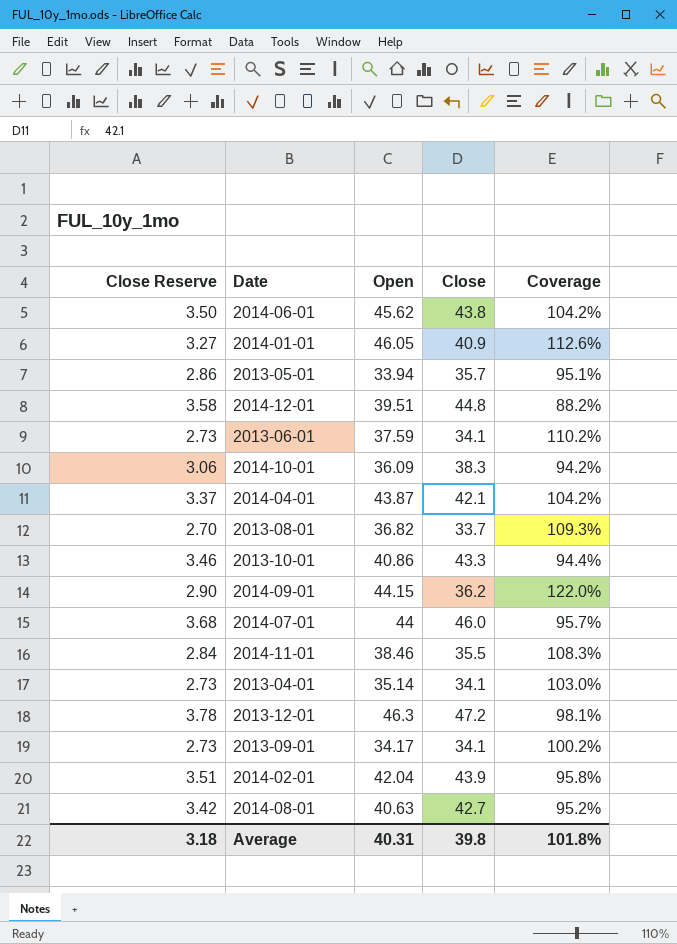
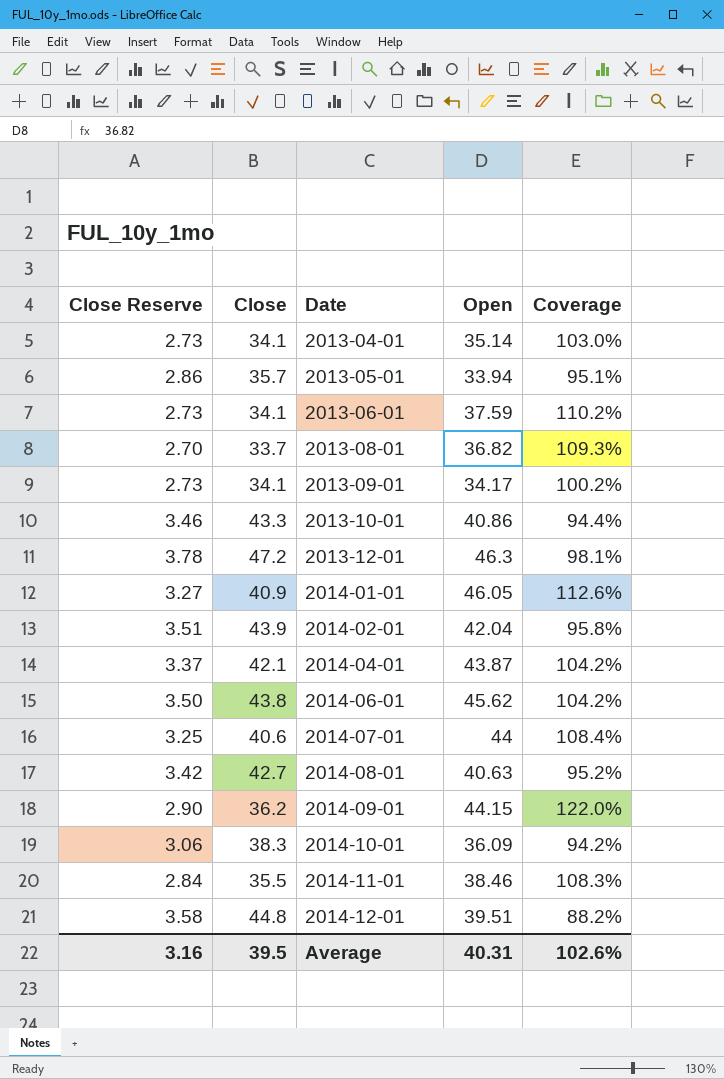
row order: none -> Date ascending
column Close | position: 4 -> 2
2014-07-01 | Close Reserve: 3.68 -> 3.25
2014-07-01 | Close: 46.0 -> 40.6
2014-07-01 | Coverage: 95.7% -> 108.4%
Average | Close Reserve: 3.18 -> 3.16
Average | Close: 39.8 -> 39.5
Average | Coverage: 101.8% -> 102.6%

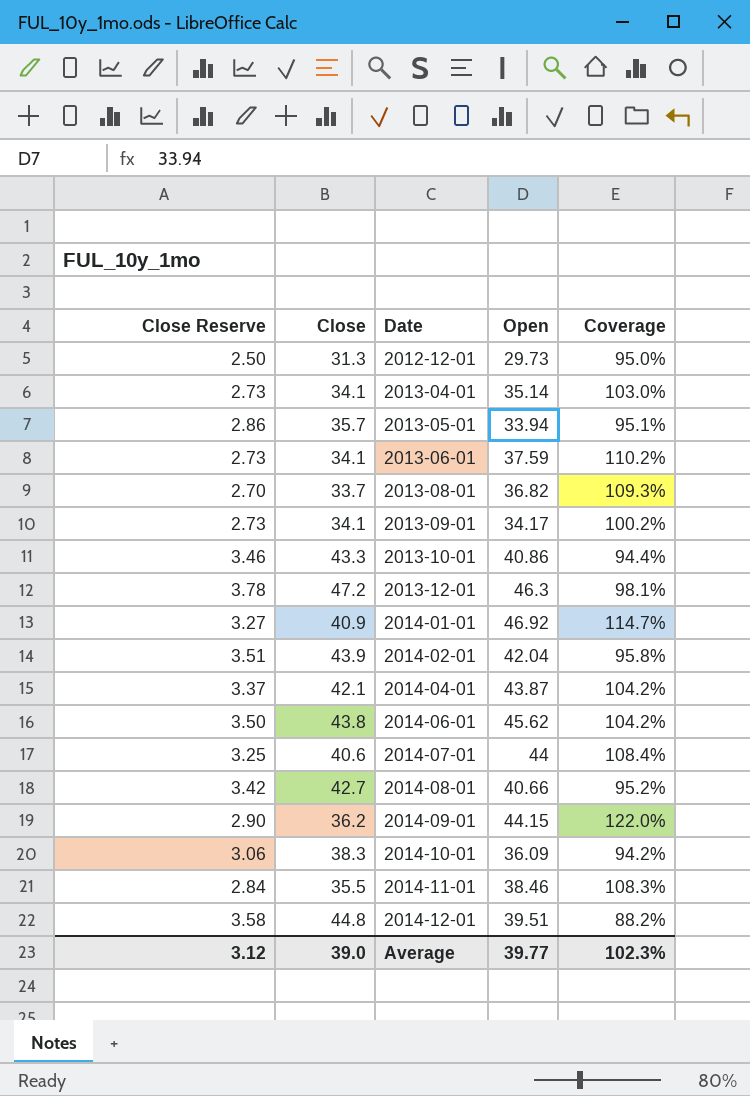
row 2012-12-01: none -> 2.50 | 31.3 | 29.73 | 95.0%
2014-01-01 | Open: 46.05 -> 46.92
2014-01-01 | Coverage: 112.6% -> 114.7%
2014-08-01 | Open: 40.63 -> 40.66
Average | Close Reserve: 3.16 -> 3.12
Average | Close: 39.5 -> 39.0
Average | Open: 40.31 -> 39.77
Average | Coverage: 102.6% -> 102.3%

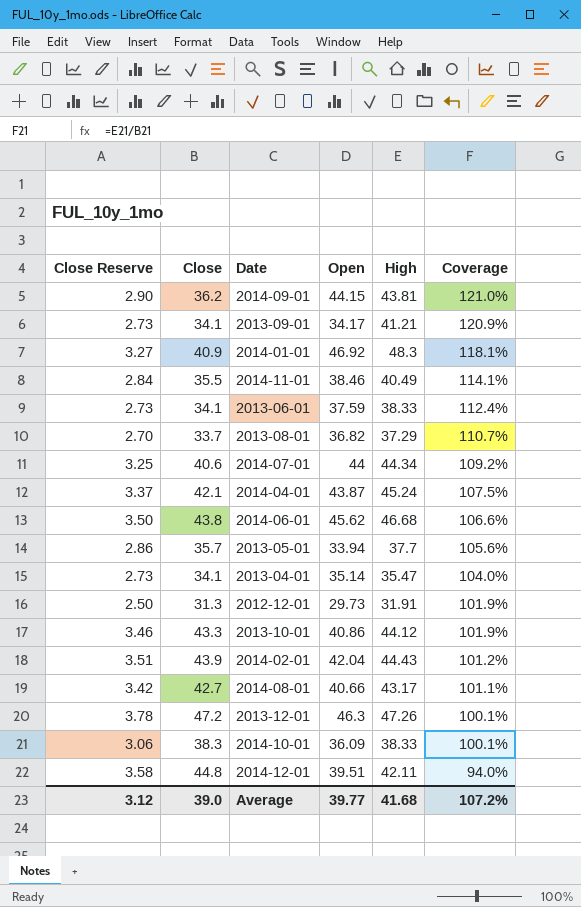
row order: Date ascending -> Coverage descending
column High | position: none -> 5
column Coverage | formula: [Open] / [Close] -> [High] / [Close]
Average | Coverage: 102.3% -> 107.2%

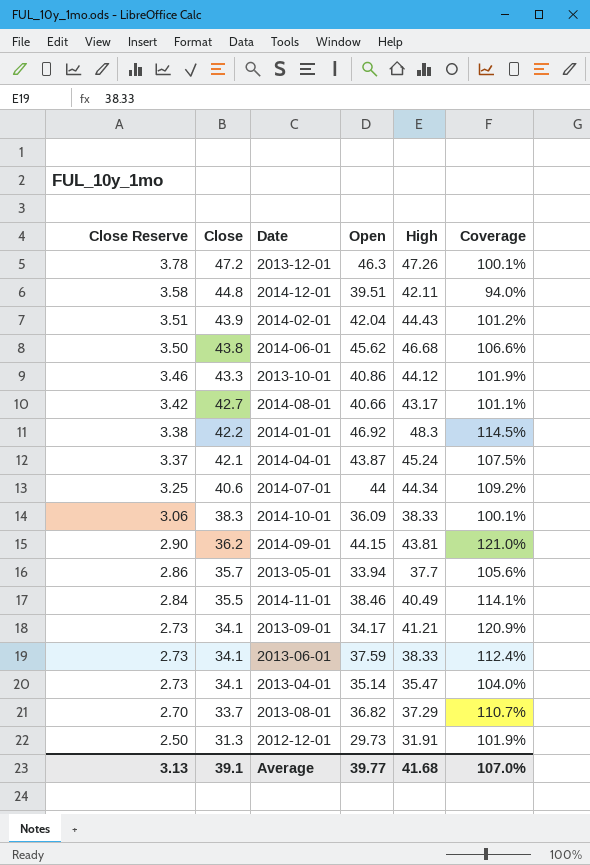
row order: Coverage descending -> Close Reserve descending
2014-01-01 | Close Reserve: 3.27 -> 3.38
2014-01-01 | Close: 40.9 -> 42.2
2014-01-01 | Coverage: 118.1% -> 114.5%
Average | Close Reserve: 3.12 -> 3.13
Average | Close: 39.0 -> 39.1
Average | Coverage: 107.2% -> 107.0%

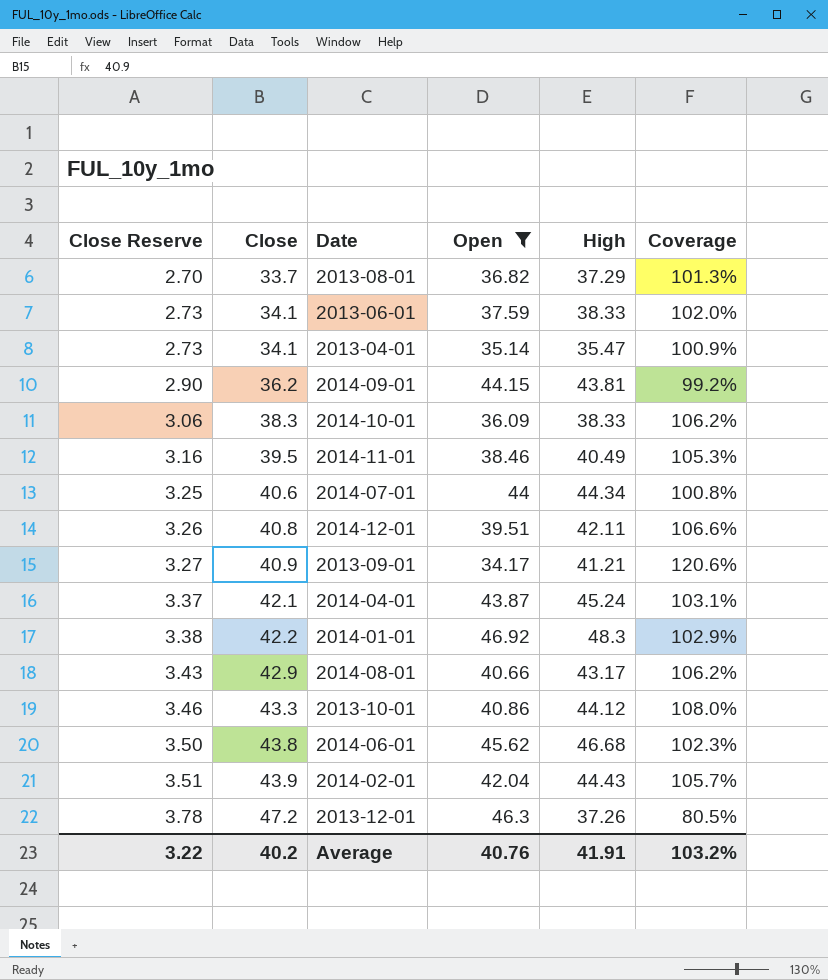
filter: none -> Open >= 34.17
row order: Close Reserve descending -> Close Reserve ascending
column Coverage | formula: [High] / [Close] -> [High] / [Open]
2014-11-01 | Close Reserve: 2.84 -> 3.16
2014-11-01 | Close: 35.5 -> 39.5
2014-12-01 | Close Reserve: 3.58 -> 3.26
2014-12-01 | Close: 44.8 -> 40.8
2013-09-01 | Close Reserve: 2.73 -> 3.27
2013-09-01 | Close: 34.1 -> 40.9
2014-08-01 | Close Reserve: 3.42 -> 3.43
2014-08-01 | Close: 42.7 -> 42.9
2013-12-01 | High: 47.26 -> 37.26
Average | Close Reserve: 3.13 -> 3.22
Average | Close: 39.1 -> 40.2
Average | Open: 39.77 -> 40.76
Average | High: 41.68 -> 41.91
Average | Coverage: 107.0% -> 103.2%

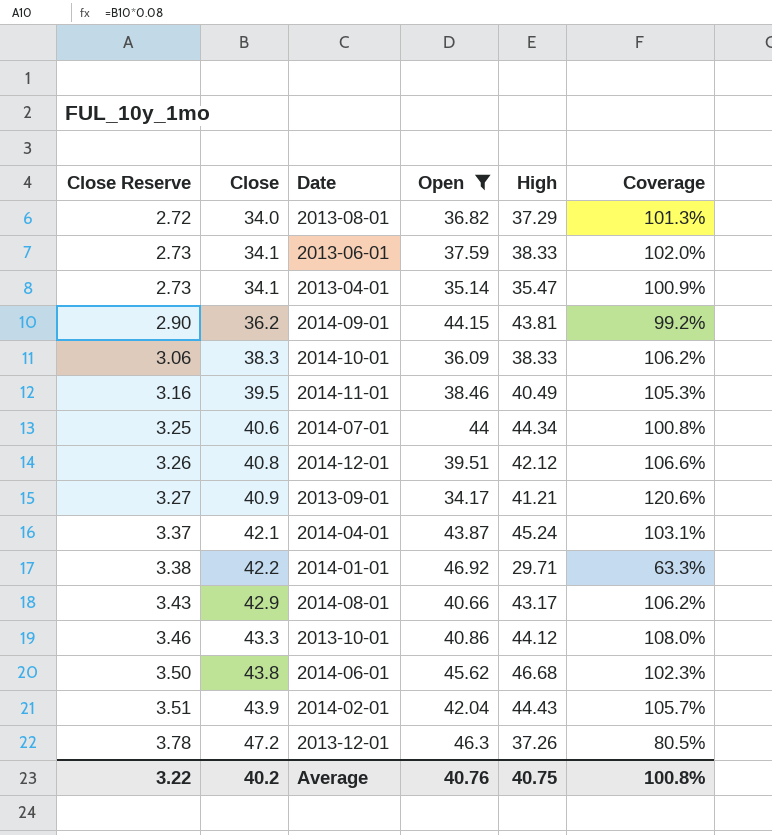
2013-08-01 | Close Reserve: 2.70 -> 2.72
2013-08-01 | Close: 33.7 -> 34.0
2014-12-01 | High: 42.11 -> 42.12
2014-01-01 | High: 48.3 -> 29.71
2014-01-01 | Coverage: 102.9% -> 63.3%
Average | High: 41.91 -> 40.75
Average | Coverage: 103.2% -> 100.8%

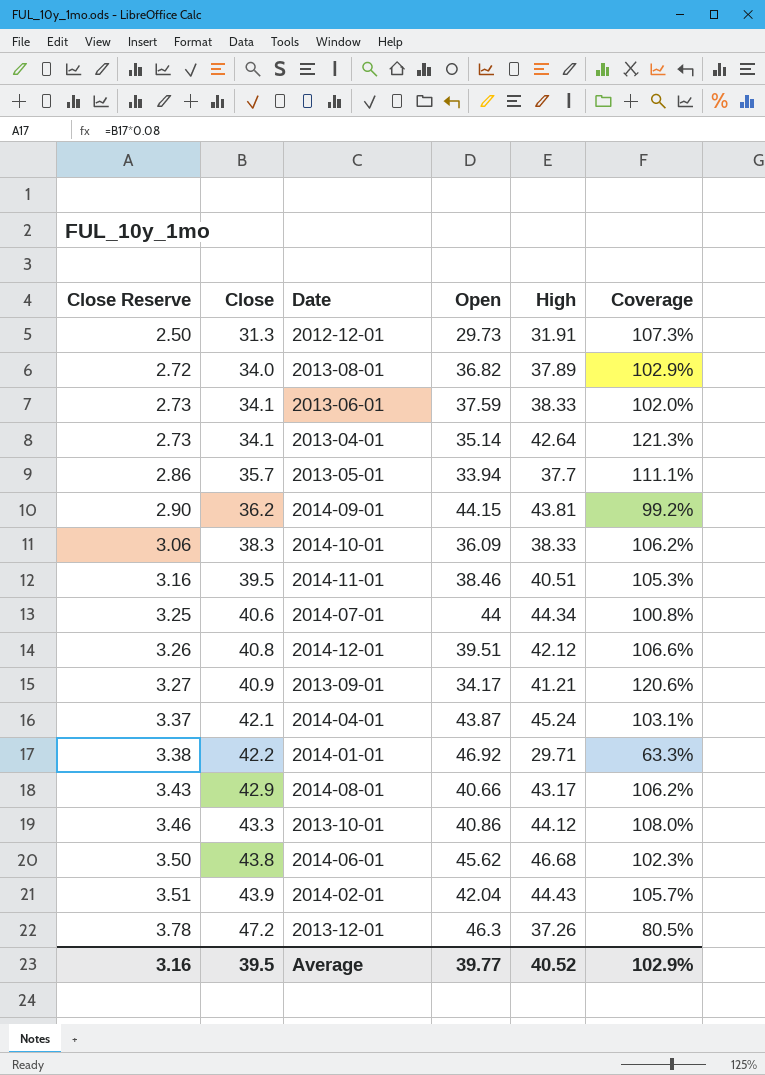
filter: Open >= 34.17 -> none
2013-08-01 | High: 37.29 -> 37.89
2013-08-01 | Coverage: 101.3% -> 102.9%
2013-04-01 | High: 35.47 -> 42.64
2013-04-01 | Coverage: 100.9% -> 121.3%
2014-11-01 | High: 40.49 -> 40.51
Average | Close Reserve: 3.22 -> 3.16
Average | Close: 40.2 -> 39.5
Average | Open: 40.76 -> 39.77
Average | High: 40.75 -> 40.52
Average | Coverage: 100.8% -> 102.9%

